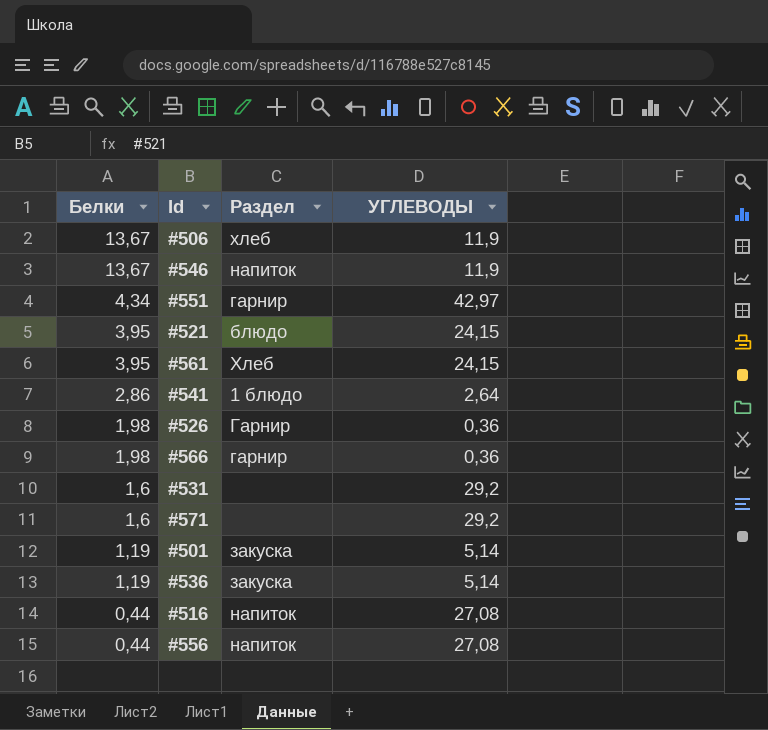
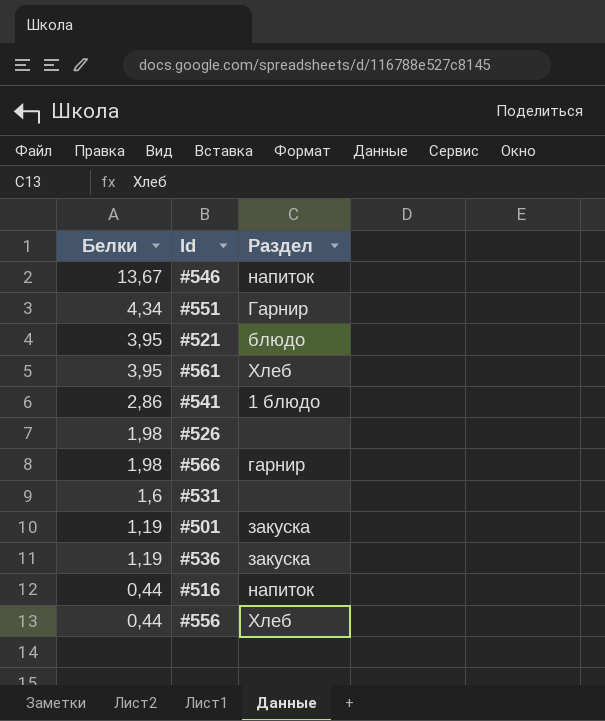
column УГЛЕВОДЫ | position: 4 -> none
row #506: 13,67 | хлеб | 11,9 -> none
row #571: 1,6 | none | 29,2 -> none
#551 | Раздел: гарнир -> Гарнир
#526 | Раздел: Гарнир -> none
#556 | Раздел: напиток -> Хлеб

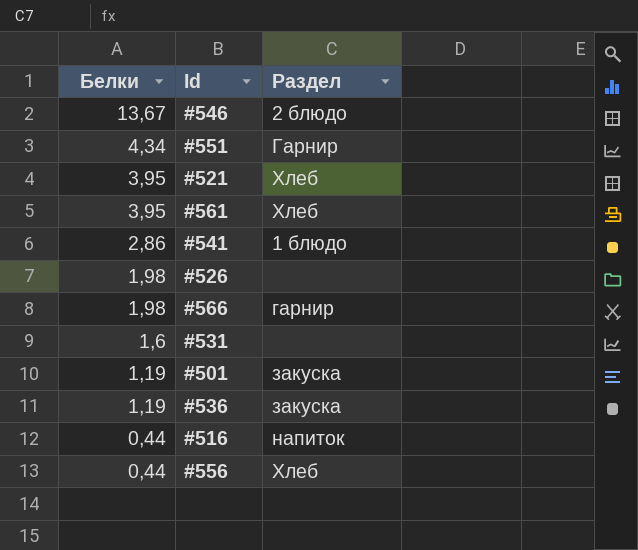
#546 | Раздел: напиток -> 2 блюдо
#521 | Раздел: блюдо -> Хлеб

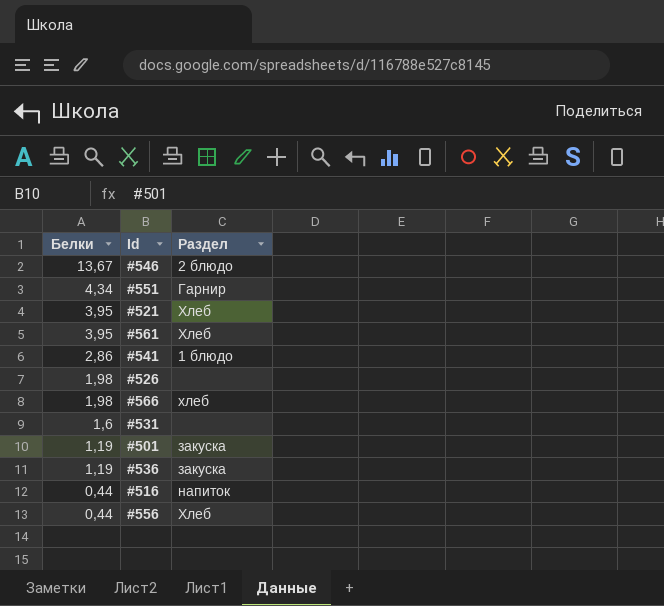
#566 | Раздел: гарнир -> хлеб

